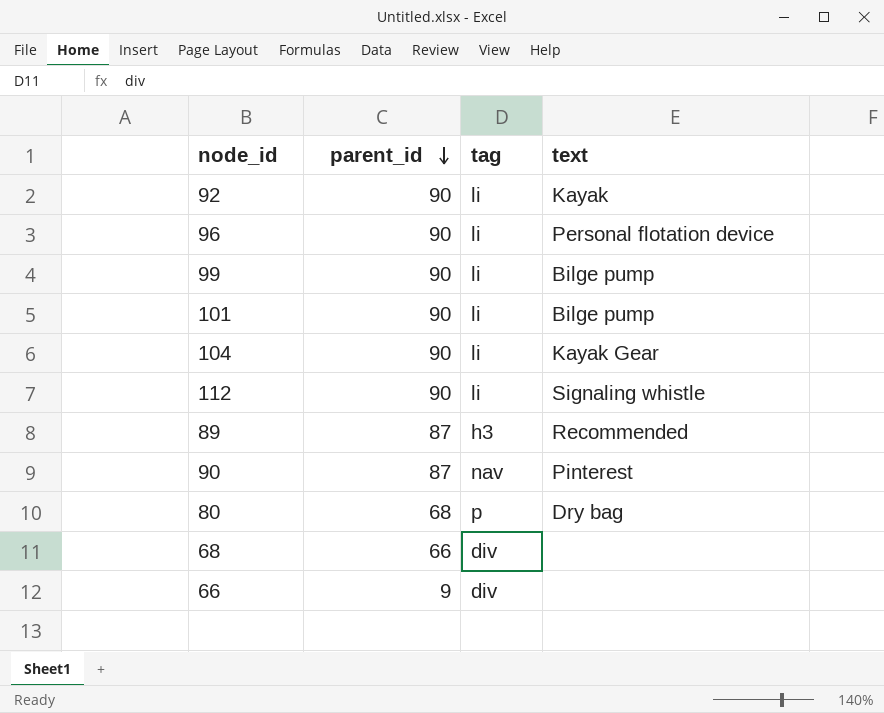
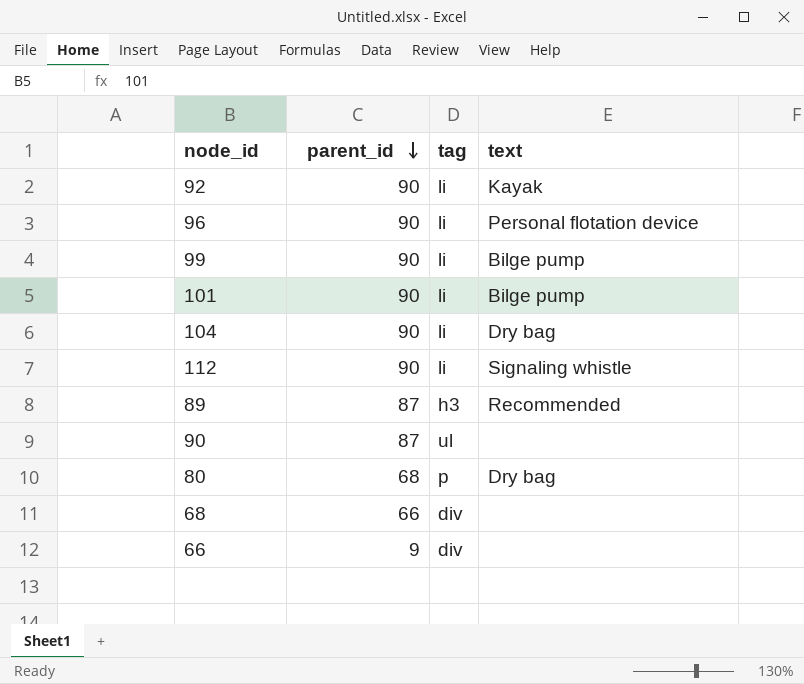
104 | text: Kayak Gear -> Dry bag
90 | tag: nav -> ul
90 | text: Pinterest -> none

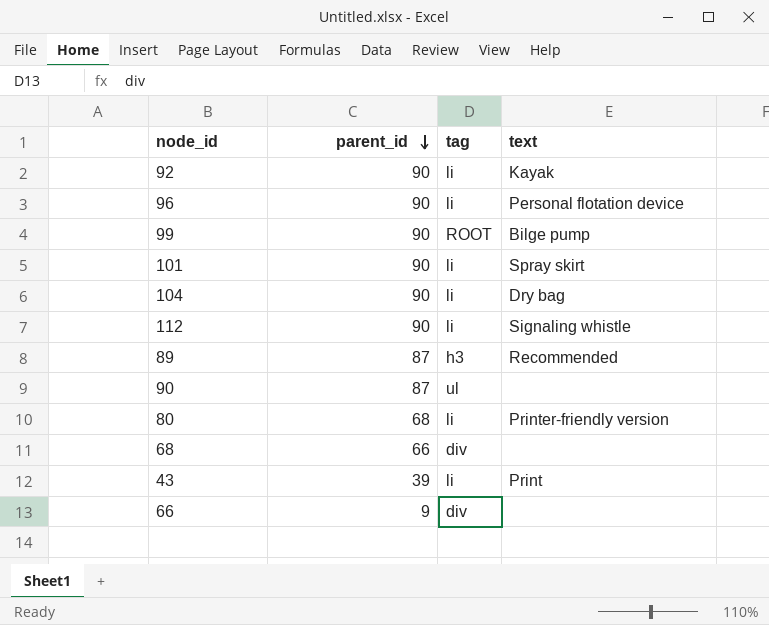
99 | tag: li -> ROOT
101 | text: Bilge pump -> Spray skirt
80 | tag: p -> li
80 | text: Dry bag -> Printer-friendly version
row 43: none -> 39 | li | Print

